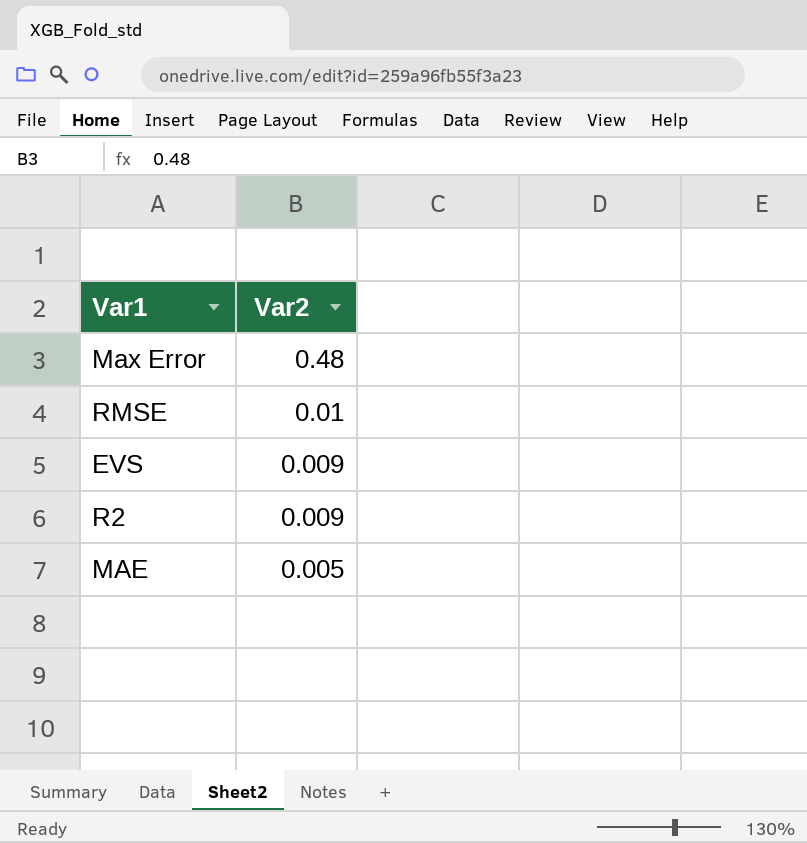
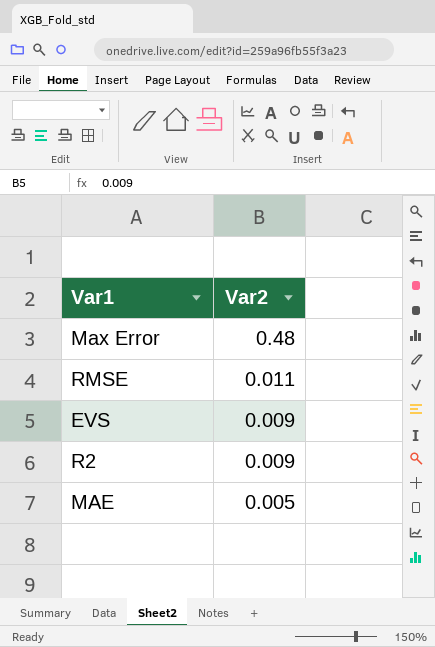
RMSE | Var2: 0.01 -> 0.011

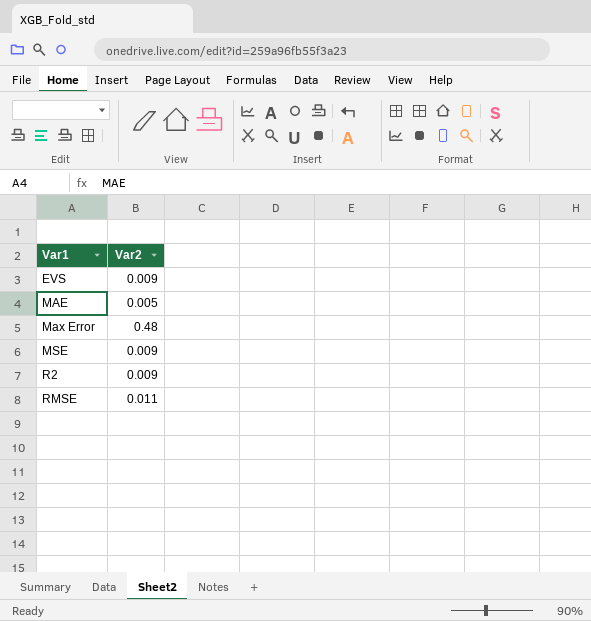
row order: Var2 descending -> Var1 ascending
row MSE: none -> 0.009

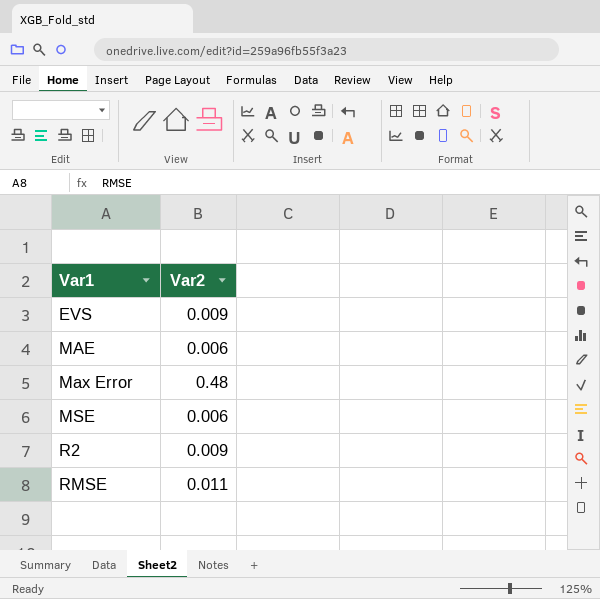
MAE | Var2: 0.005 -> 0.006
MSE | Var2: 0.009 -> 0.006

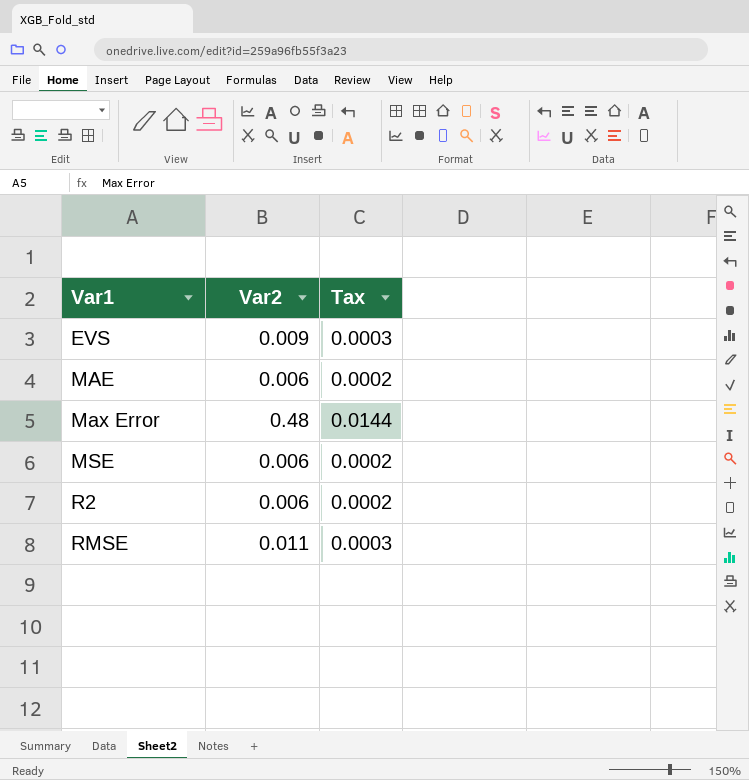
column Tax | formula: none -> [Var2] * 0.03
R2 | Var2: 0.009 -> 0.006

